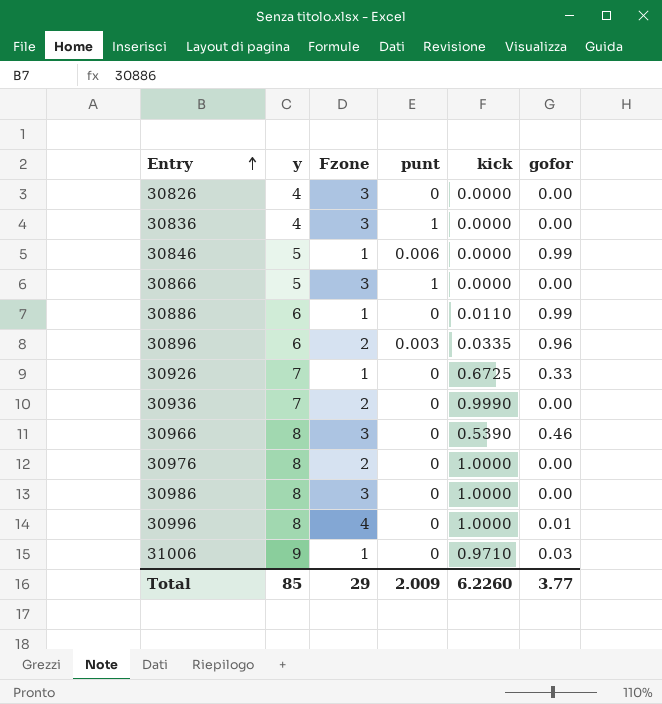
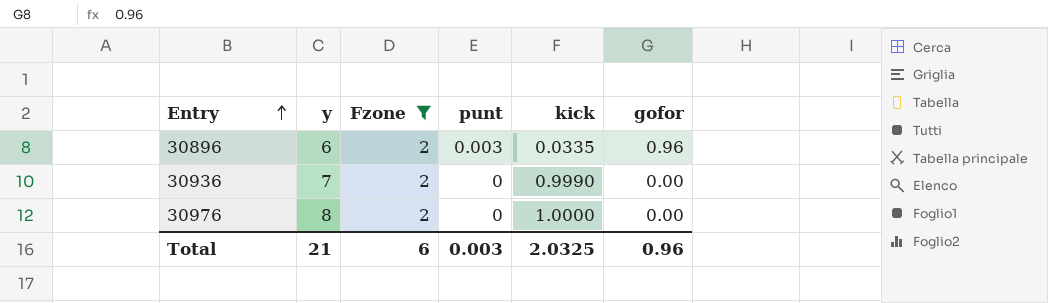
filter: none -> Fzone = 2
Total | y: 85 -> 21
Total | Fzone: 29 -> 6
Total | punt: 2.009 -> 0.003
Total | kick: 6.2260 -> 2.0325
Total | gofor: 3.77 -> 0.96

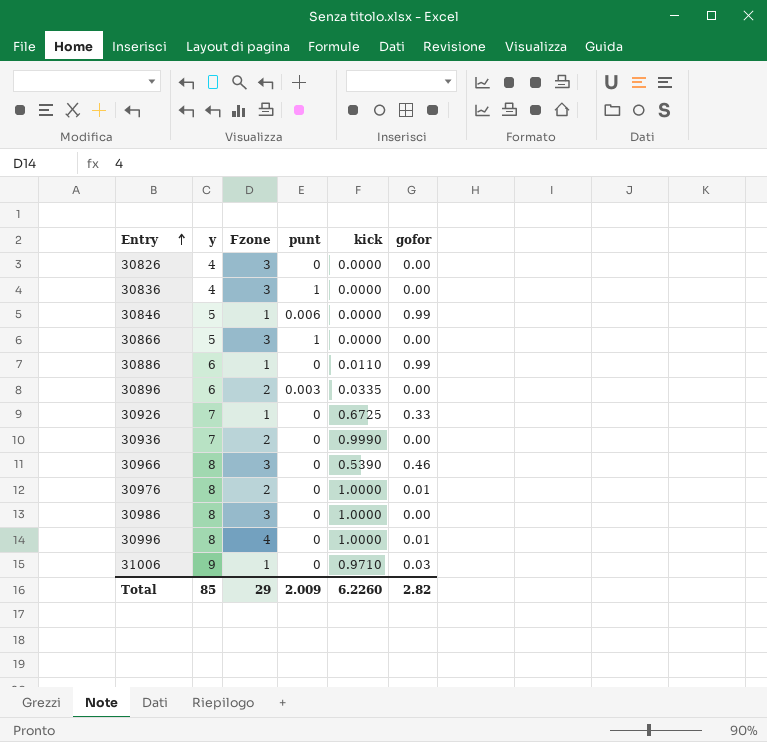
filter: Fzone = 2 -> none
30896 | gofor: 0.96 -> 0.00
30976 | gofor: 0.00 -> 0.01
Total | y: 21 -> 85
Total | Fzone: 6 -> 29
Total | punt: 0.003 -> 2.009
Total | kick: 2.0325 -> 6.2260
Total | gofor: 0.96 -> 2.82

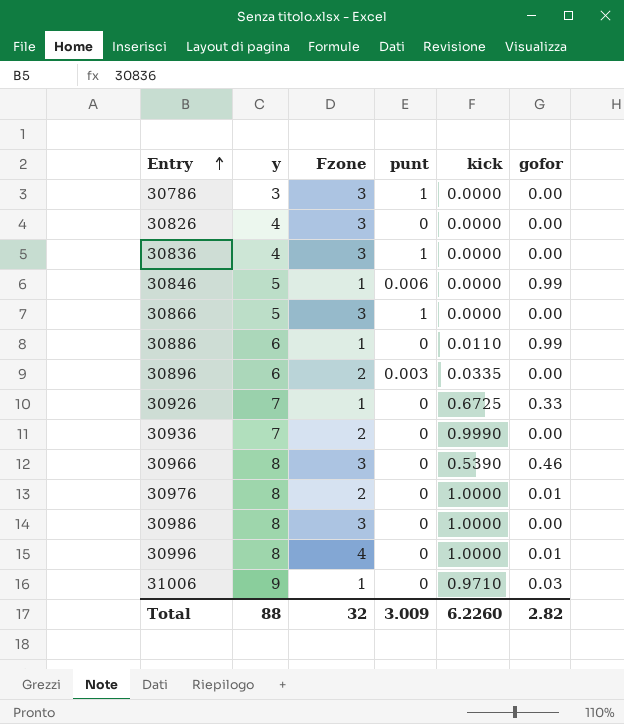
row 30786: none -> 3 | 3 | 1 | 0.0000 | 0.00
Total | y: 85 -> 88
Total | Fzone: 29 -> 32
Total | punt: 2.009 -> 3.009

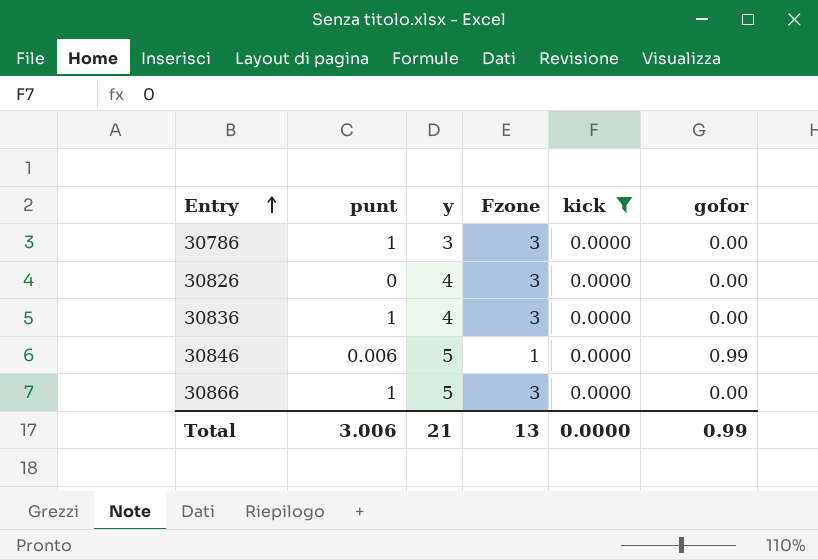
filter: none -> kick = 0.0000
column punt | position: 4 -> 2
Total | punt: 3.009 -> 3.006
Total | y: 88 -> 21
Total | Fzone: 32 -> 13
Total | kick: 6.2260 -> 0.0000
Total | gofor: 2.82 -> 0.99

